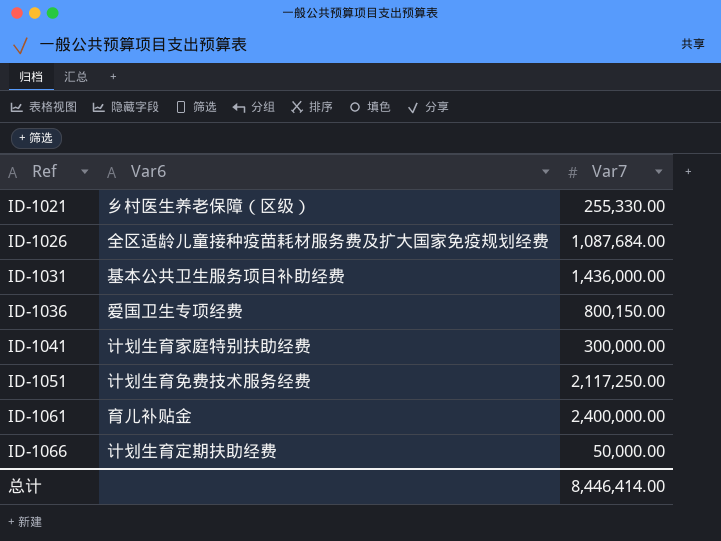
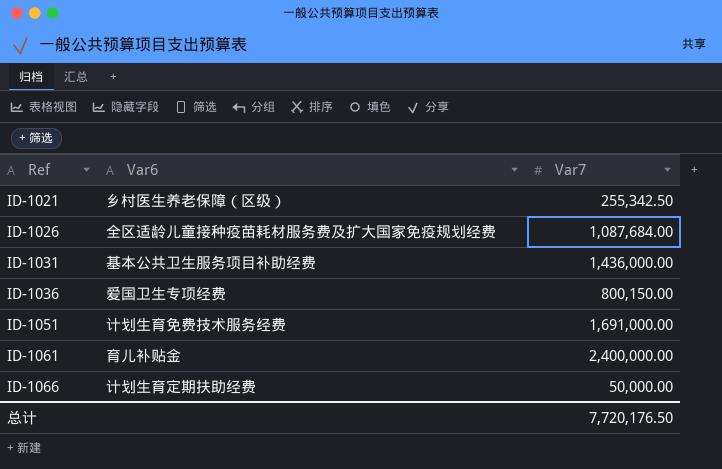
row ID-1041: 计划生育家庭特别扶助经费 | 300,000.00 -> none
ID-1021 | Var7: 255,330.00 -> 255,342.50
ID-1051 | Var7: 2,117,250.00 -> 1,691,000.00
总计 | Var7: 8,446,414.00 -> 7,720,176.50

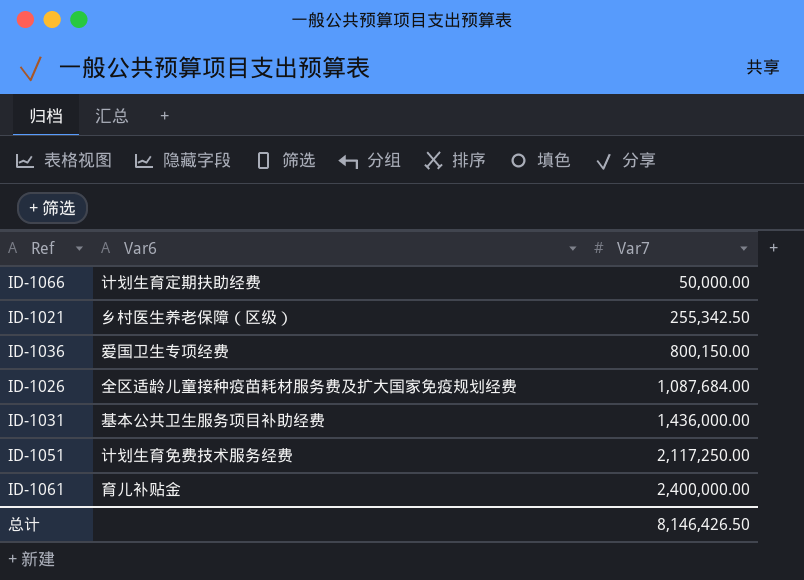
row order: Ref ascending -> Var7 ascending
ID-1051 | Var7: 1,691,000.00 -> 2,117,250.00
总计 | Var7: 7,720,176.50 -> 8,146,426.50

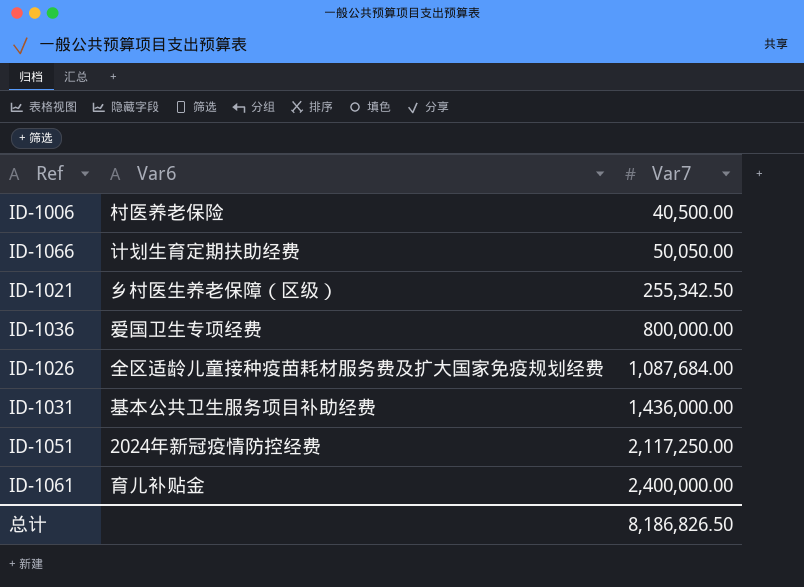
row ID-1006: none -> 村医养老保险 | 40,500.00
ID-1066 | Var7: 50,000.00 -> 50,050.00
ID-1036 | Var7: 800,150.00 -> 800,000.00
ID-1051 | Var6: 计划生育免费技术服务经费 -> 2024年新冠疫情防控经费
总计 | Var7: 8,146,426.50 -> 8,186,826.50

